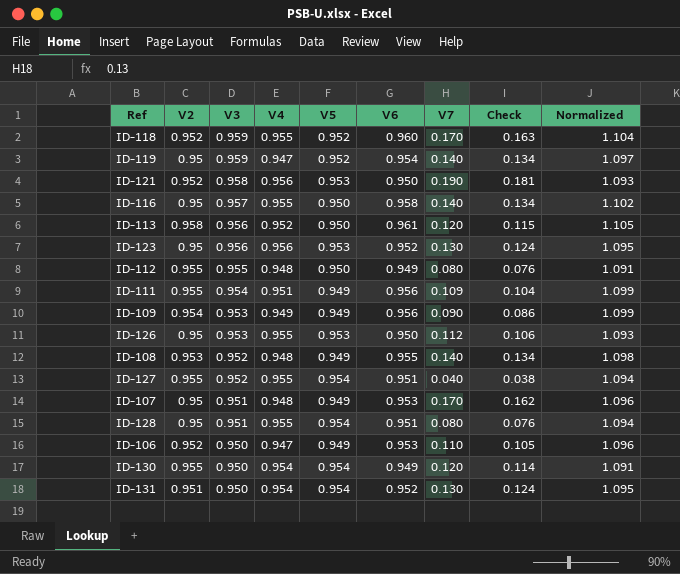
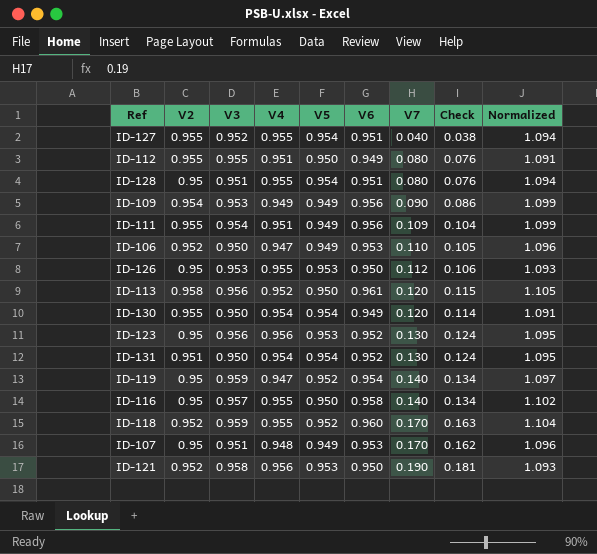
row order: V3 descending -> V7 ascending
row ID-108: 0.953 | 0.952 | 0.948 | 0.949 | 0.955 | 0.140 | 0.134 | 1.098 -> none
ID-112 | V4: 0.948 -> 0.951

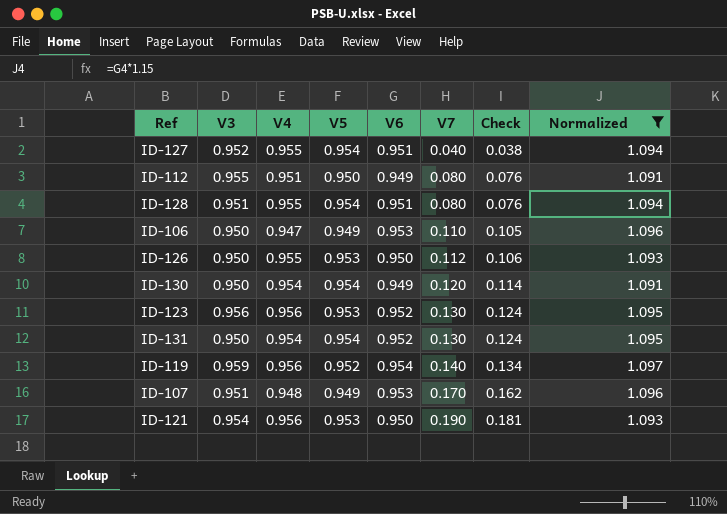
filter: none -> Normalized <= 1.097
column V2 | position: 2 -> none
ID-126 | V3: 0.953 -> 0.950
ID-119 | V4: 0.947 -> 0.956
ID-121 | V3: 0.958 -> 0.954

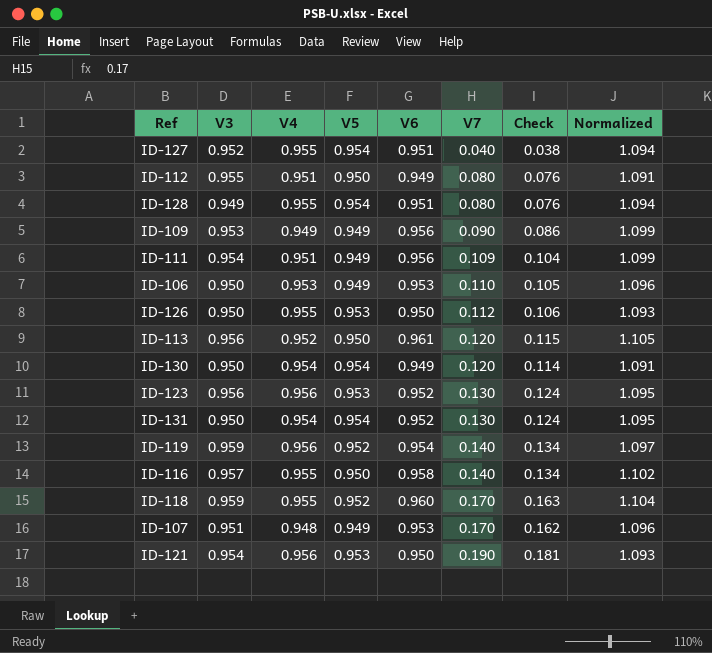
filter: Normalized <= 1.097 -> none
ID-128 | V3: 0.951 -> 0.949
ID-106 | V4: 0.947 -> 0.953

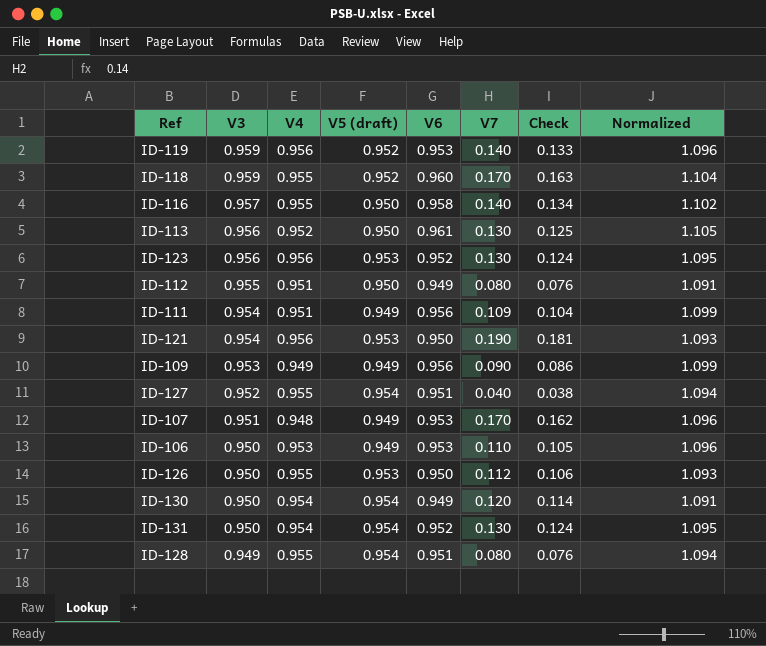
row order: V7 ascending -> V3 descending
column name: V5 -> V5 (draft)
ID-119 | V6: 0.954 -> 0.953
ID-119 | Check: 0.134 -> 0.133
ID-119 | Normalized: 1.097 -> 1.096
ID-113 | V7: 0.120 -> 0.130
ID-113 | Check: 0.115 -> 0.125

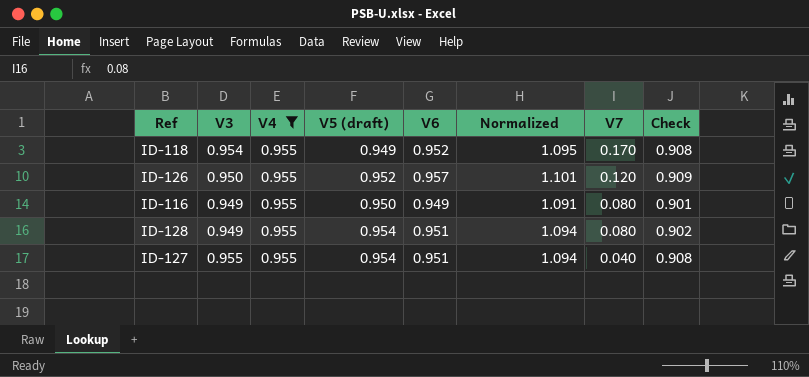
filter: none -> V4 = 0.955
row order: V3 descending -> V7 descending
column Normalized | position: 8 -> 6
column Check | formula: [V6] * [V7] -> [V3] * [V6]
ID-118 | V3: 0.959 -> 0.954
ID-118 | V5 (draft): 0.952 -> 0.949
ID-118 | V6: 0.960 -> 0.952
ID-118 | Normalized: 1.104 -> 1.095
ID-126 | V5 (draft): 0.953 -> 0.952
ID-126 | V6: 0.950 -> 0.957
ID-126 | Normalized: 1.093 -> 1.101
ID-126 | V7: 0.112 -> 0.120
ID-116 | V3: 0.957 -> 0.949
ID-116 | V6: 0.958 -> 0.949
ID-116 | Normalized: 1.102 -> 1.091
ID-116 | V7: 0.140 -> 0.080
ID-127 | V3: 0.952 -> 0.955

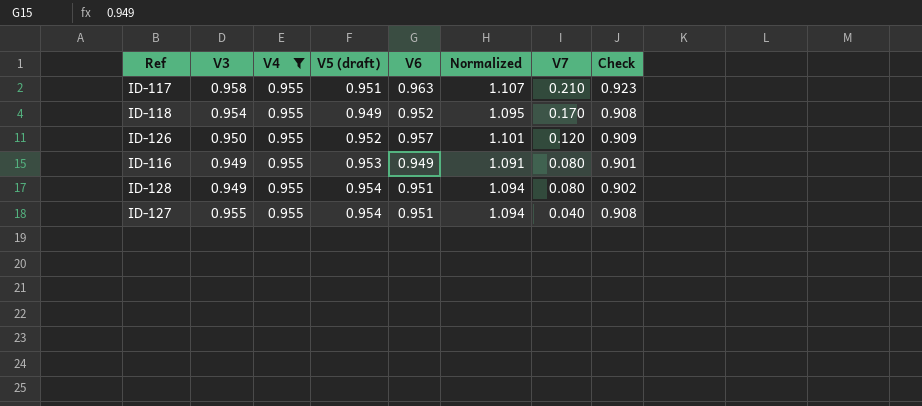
row ID-117: none -> 0.958 | 0.955 | 0.951 | 0.963 | 1.107 | 0.210 | 0.923
ID-116 | V5 (draft): 0.950 -> 0.953

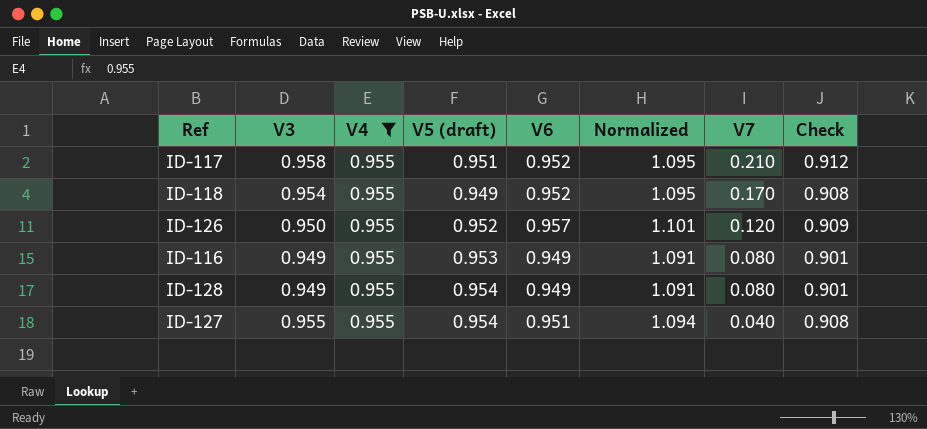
ID-117 | V6: 0.963 -> 0.952
ID-117 | Normalized: 1.107 -> 1.095
ID-117 | Check: 0.923 -> 0.912
ID-128 | V6: 0.951 -> 0.949
ID-128 | Normalized: 1.094 -> 1.091
ID-128 | Check: 0.902 -> 0.901

